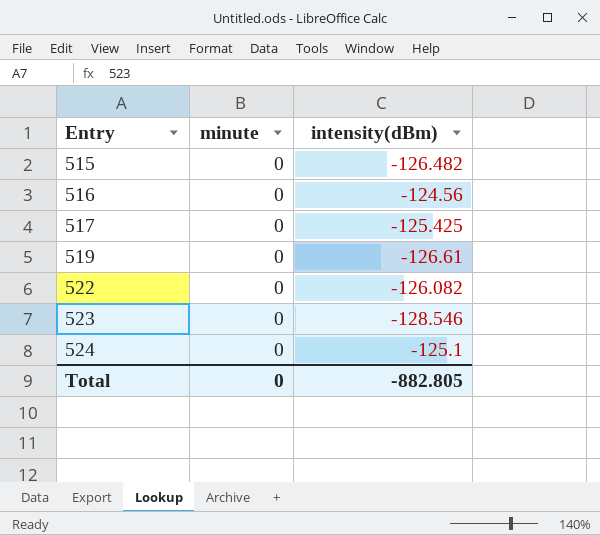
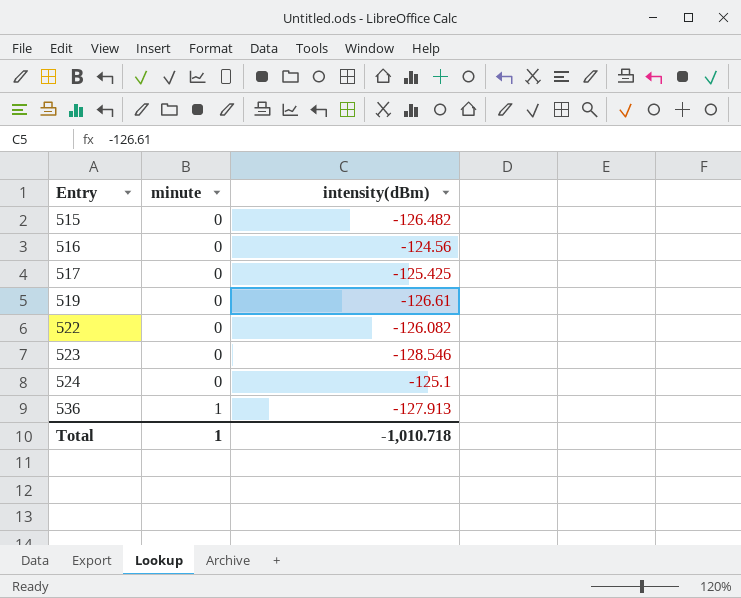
row 536: none -> 1 | -127.913
Total | minute: 0 -> 1
Total | intensity(dBm): -882.805 -> -1,010.718

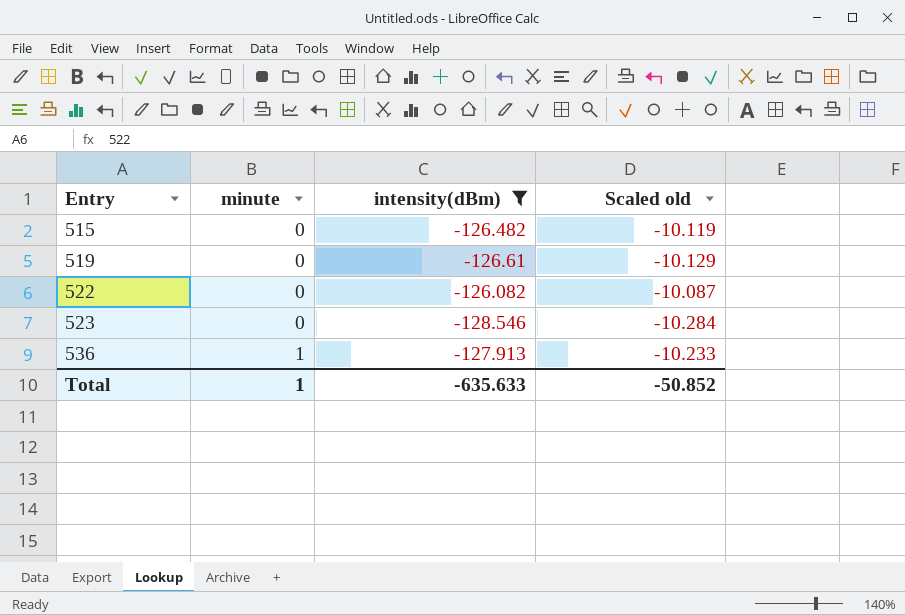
filter: none -> intensity(dBm) <= -126.082
column Scaled old | formula: none -> [intensity(dBm)] * 0.08
Total | intensity(dBm): -1,010.718 -> -635.633

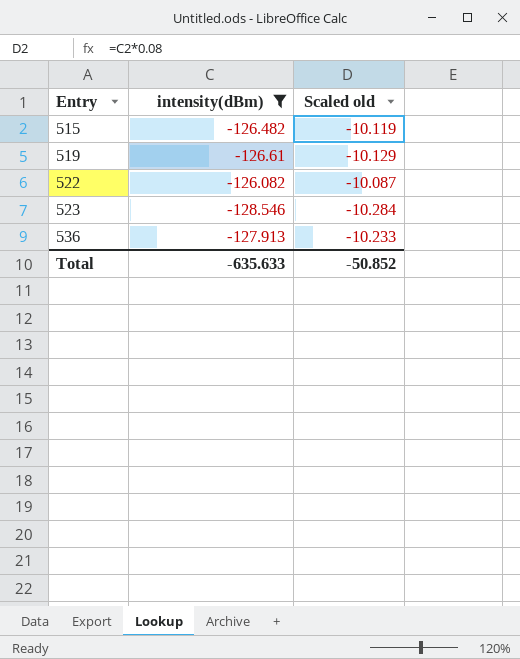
column minute | position: 2 -> none

